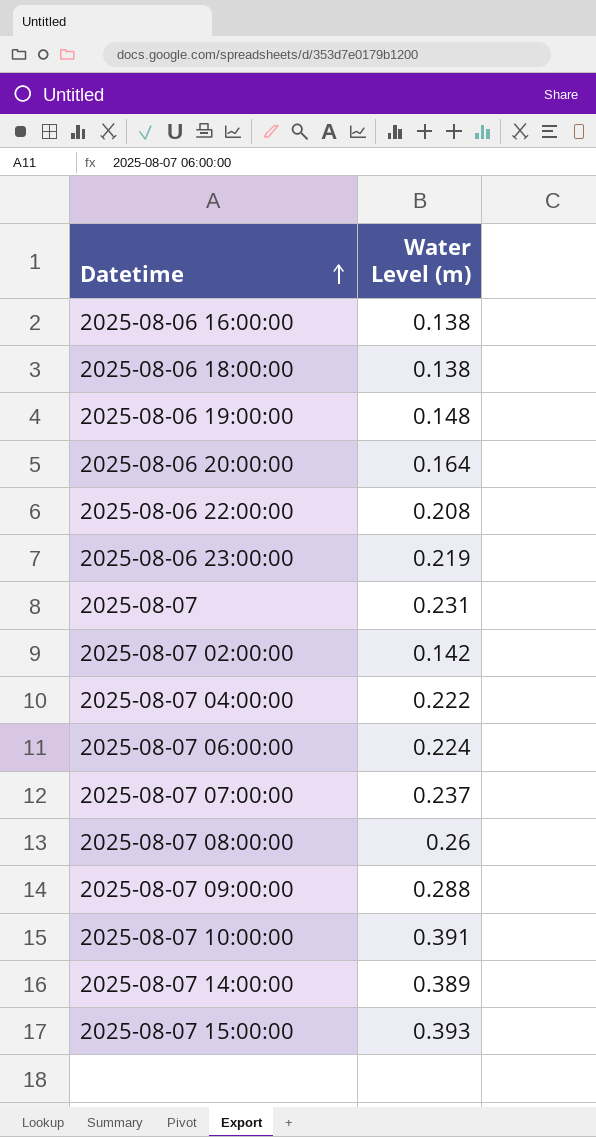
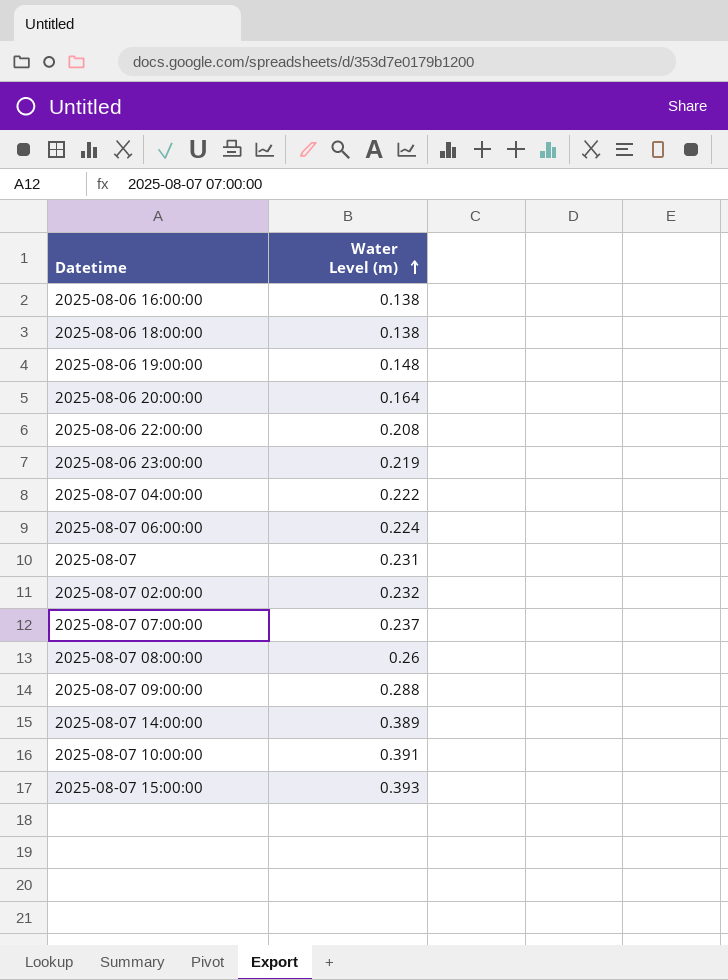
row order: Datetime ascending -> Water Level (m) ascending
2025-08-07 02:00:00 | Water Level (m): 0.142 -> 0.232

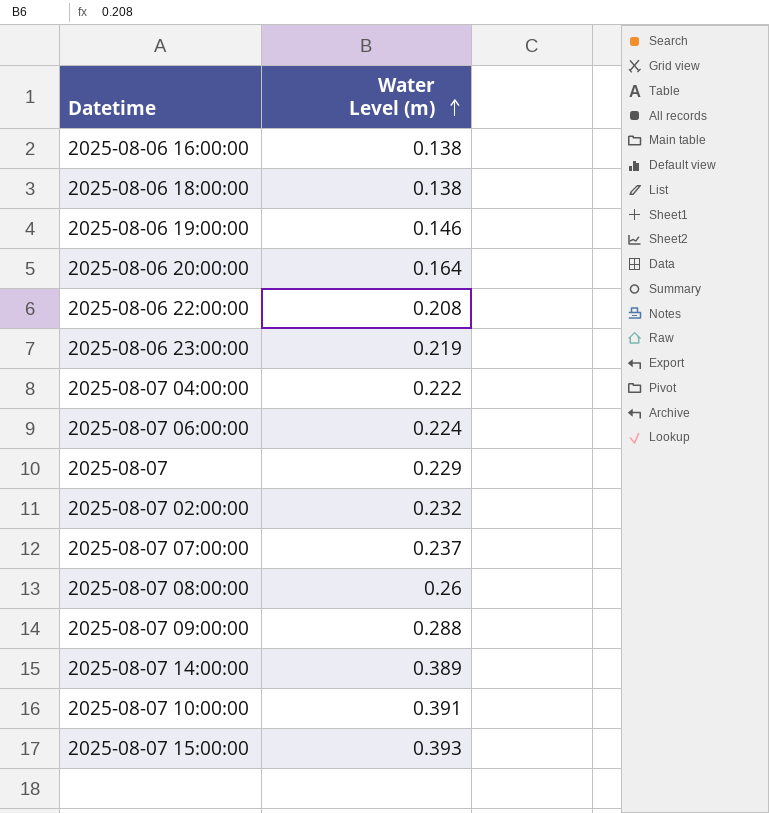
2025-08-06 19:00:00 | Water Level (m): 0.148 -> 0.146
2025-08-07 | Water Level (m): 0.231 -> 0.229

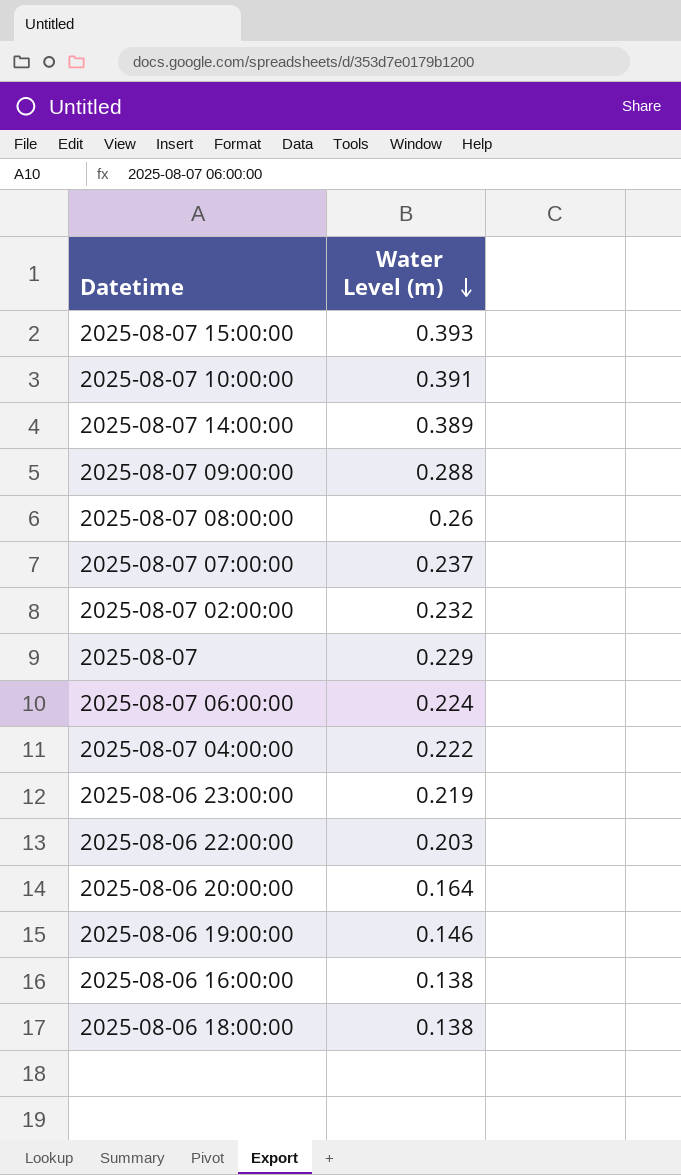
row order: Water Level (m) ascending -> Water Level (m) descending
2025-08-06 22:00:00 | Water Level (m): 0.208 -> 0.203

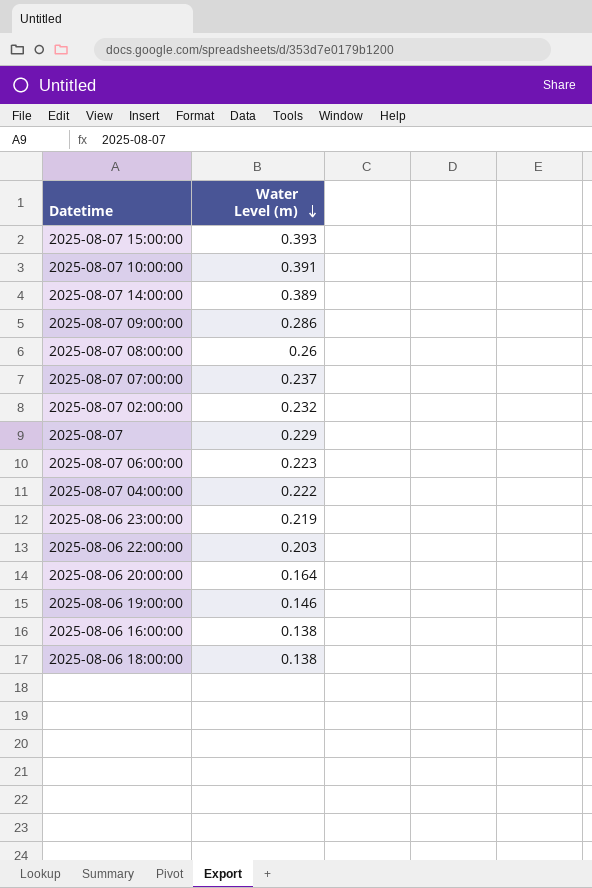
2025-08-07 09:00:00 | Water Level (m): 0.288 -> 0.286
2025-08-07 06:00:00 | Water Level (m): 0.224 -> 0.223

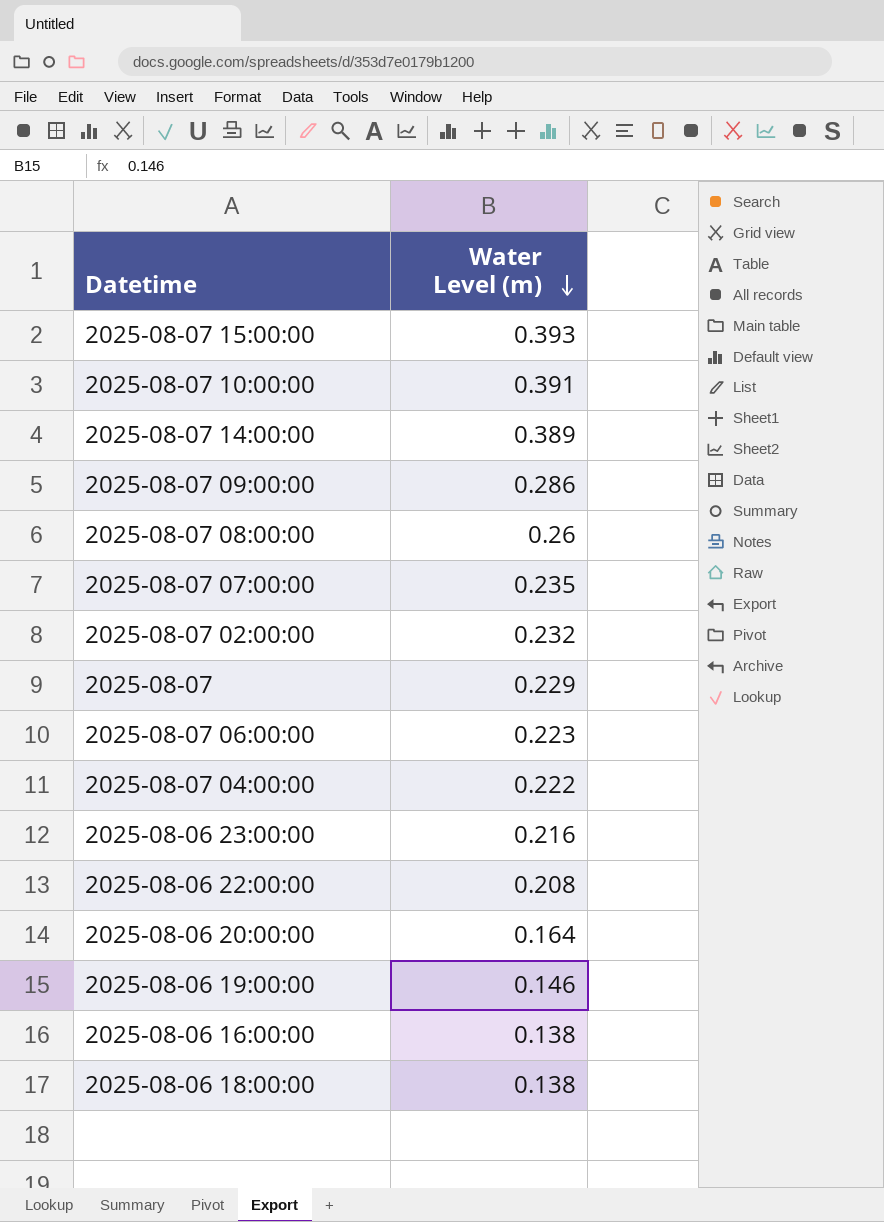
2025-08-07 07:00:00 | Water Level (m): 0.237 -> 0.235
2025-08-06 23:00:00 | Water Level (m): 0.219 -> 0.216
2025-08-06 22:00:00 | Water Level (m): 0.203 -> 0.208

